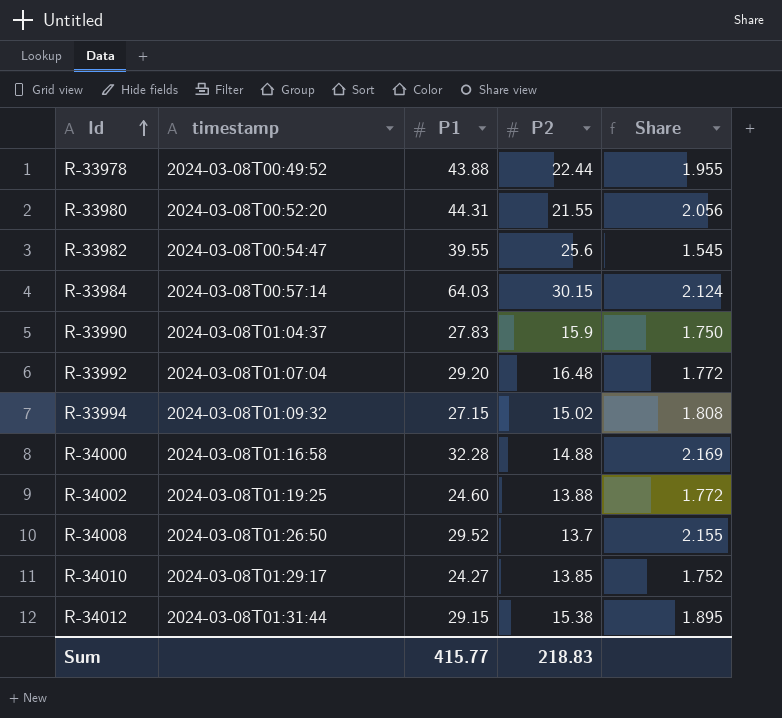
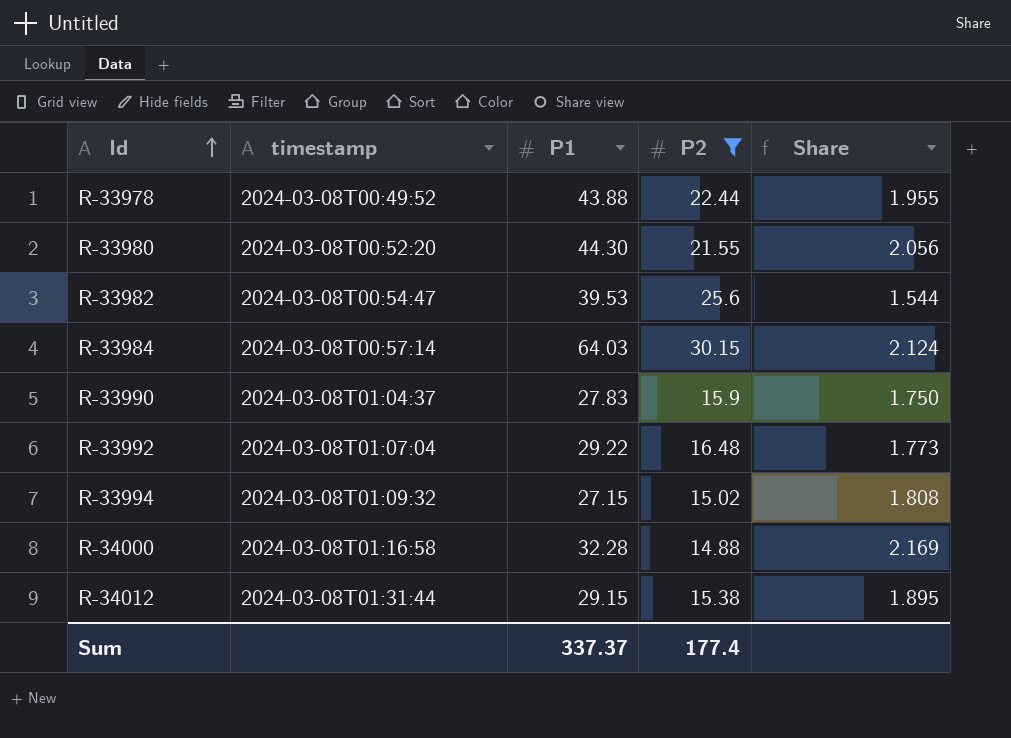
filter: none -> P2 >= 14.88
R-33980 | P1: 44.31 -> 44.30
R-33982 | P1: 39.55 -> 39.53
R-33982 | Share: 1.545 -> 1.544
R-33992 | P1: 29.20 -> 29.22
R-33992 | Share: 1.772 -> 1.773
Sum | P1: 415.77 -> 337.37
Sum | P2: 218.83 -> 177.4

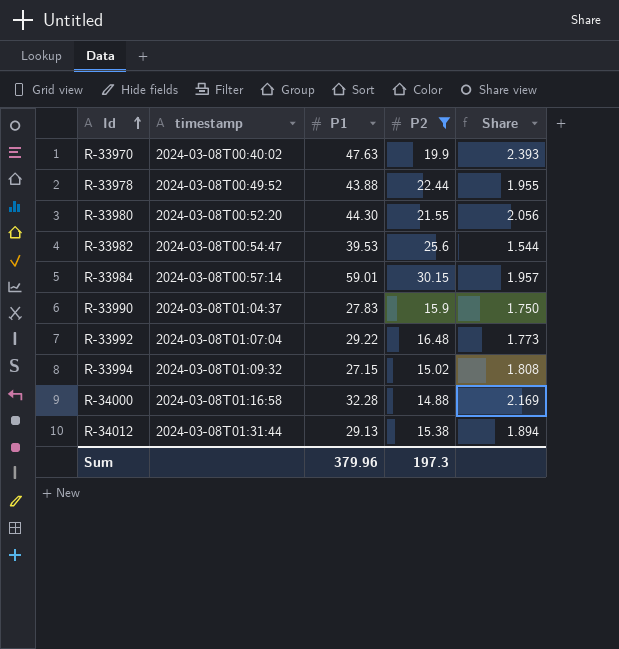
row R-33970: none -> 2024-03-08T00:40:02 | 47.63 | 19.9 | 2.393
R-33984 | P1: 64.03 -> 59.01
R-33984 | Share: 2.124 -> 1.957
R-34012 | P1: 29.15 -> 29.13
R-34012 | Share: 1.895 -> 1.894
Sum | P1: 337.37 -> 379.96
Sum | P2: 177.4 -> 197.3

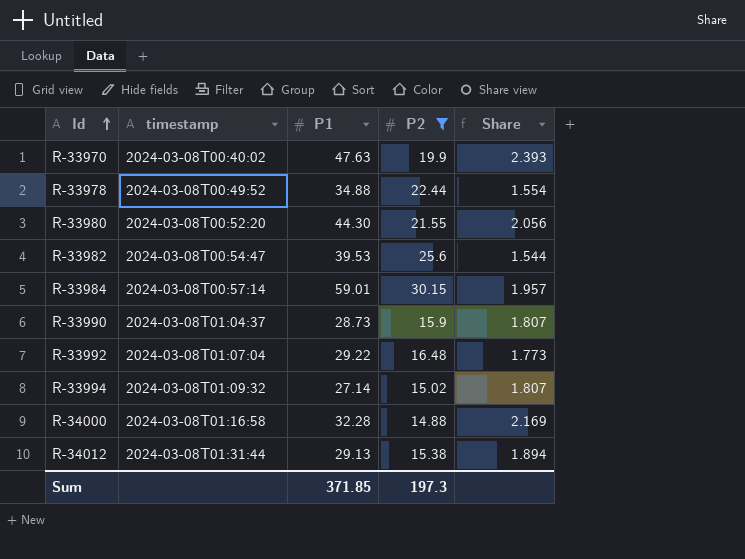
R-33978 | P1: 43.88 -> 34.88
R-33978 | Share: 1.955 -> 1.554
R-33990 | P1: 27.83 -> 28.73
R-33990 | Share: 1.750 -> 1.807
R-33994 | P1: 27.15 -> 27.14
R-33994 | Share: 1.808 -> 1.807
Sum | P1: 379.96 -> 371.85

